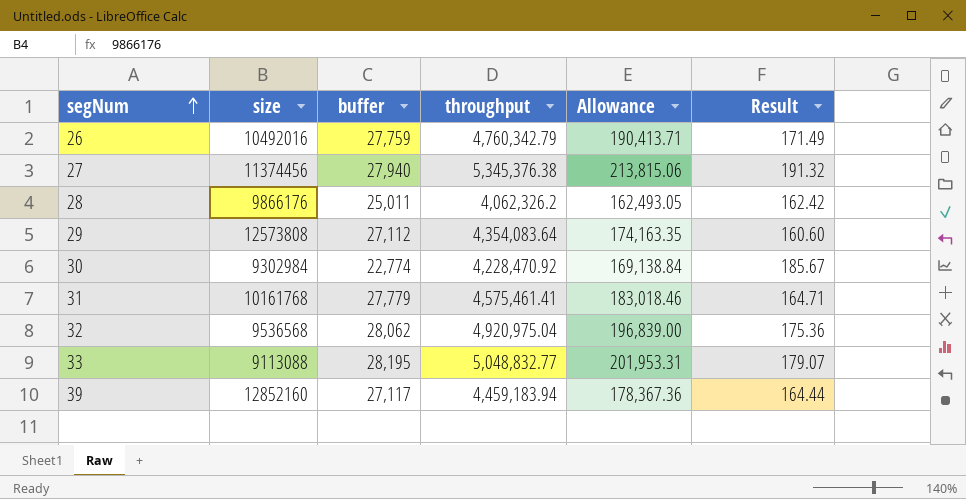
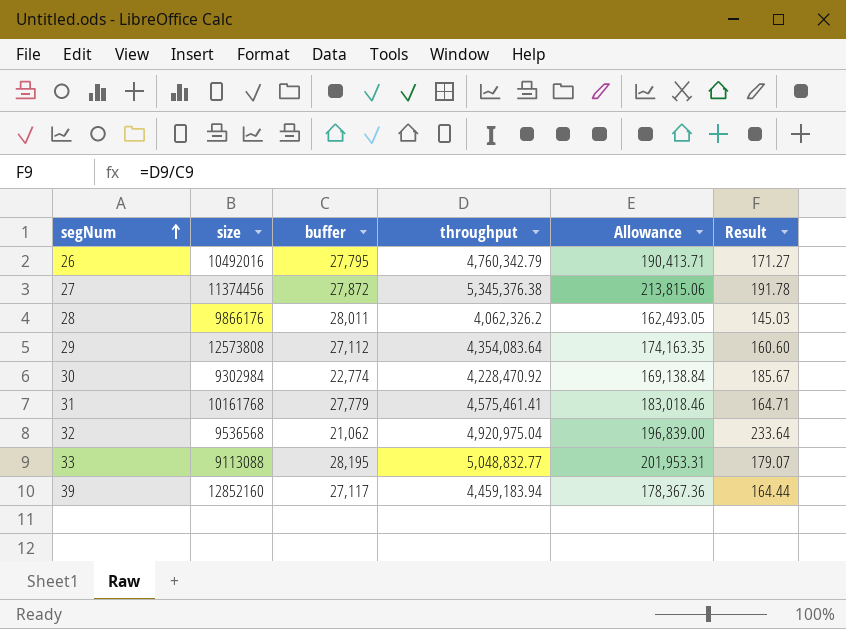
26 | buffer: 27,759 -> 27,795
26 | Result: 171.49 -> 171.27
27 | buffer: 27,940 -> 27,872
27 | Result: 191.32 -> 191.78
28 | buffer: 25,011 -> 28,011
28 | Result: 162.42 -> 145.03
32 | buffer: 28,062 -> 21,062
32 | Result: 175.36 -> 233.64

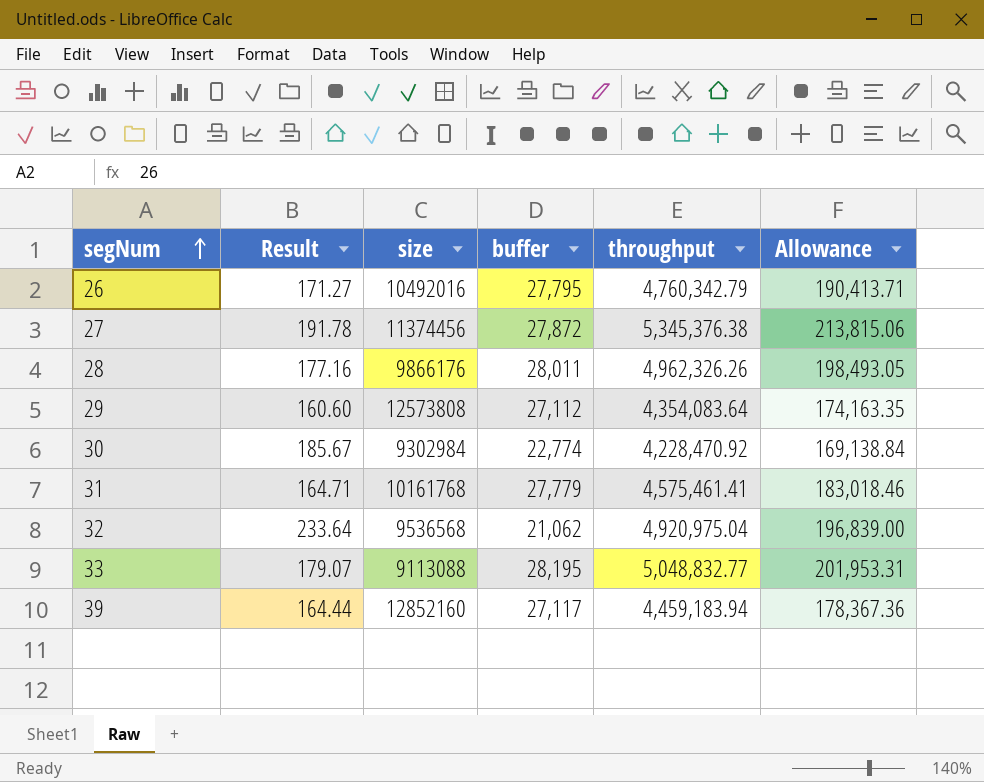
column Result | position: 6 -> 2
28 | Result: 145.03 -> 177.16
28 | throughput: 4,062,326.2 -> 4,962,326.26
28 | Allowance: 162,493.05 -> 198,493.05

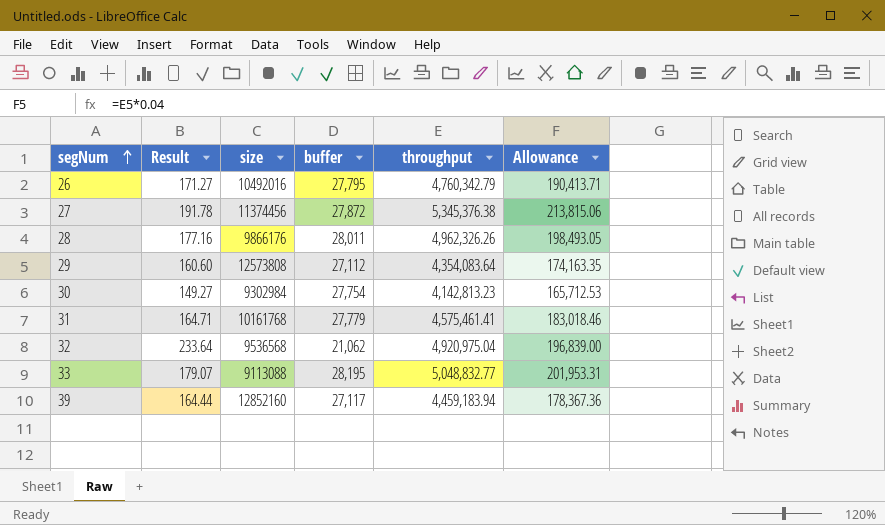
30 | Result: 185.67 -> 149.27
30 | buffer: 22,774 -> 27,754
30 | throughput: 4,228,470.92 -> 4,142,813.23
30 | Allowance: 169,138.84 -> 165,712.53

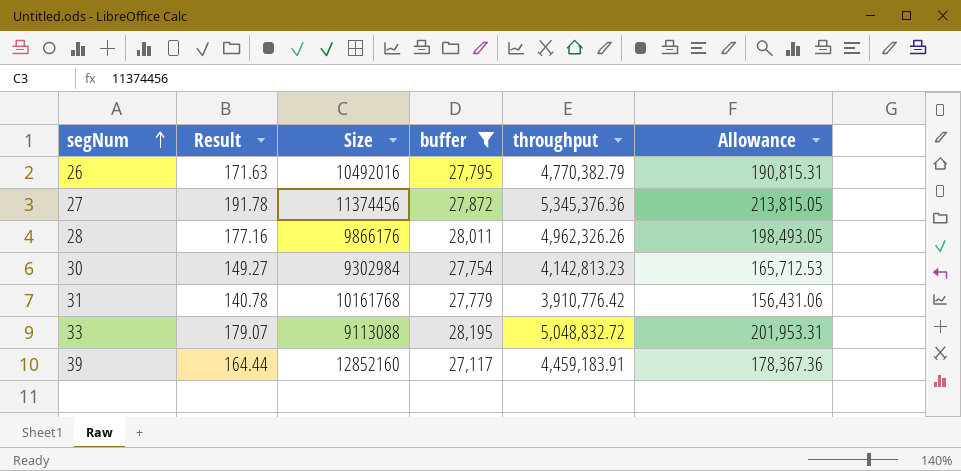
filter: none -> buffer >= 27,117
column name: size -> Size
26 | Result: 171.27 -> 171.63
26 | throughput: 4,760,342.79 -> 4,770,382.79
26 | Allowance: 190,413.71 -> 190,815.31
27 | throughput: 5,345,376.38 -> 5,345,376.36
27 | Allowance: 213,815.06 -> 213,815.05
31 | Result: 164.71 -> 140.78
31 | throughput: 4,575,461.41 -> 3,910,776.42
31 | Allowance: 183,018.46 -> 156,431.06
33 | throughput: 5,048,832.77 -> 5,048,832.72
39 | throughput: 4,459,183.94 -> 4,459,183.91

